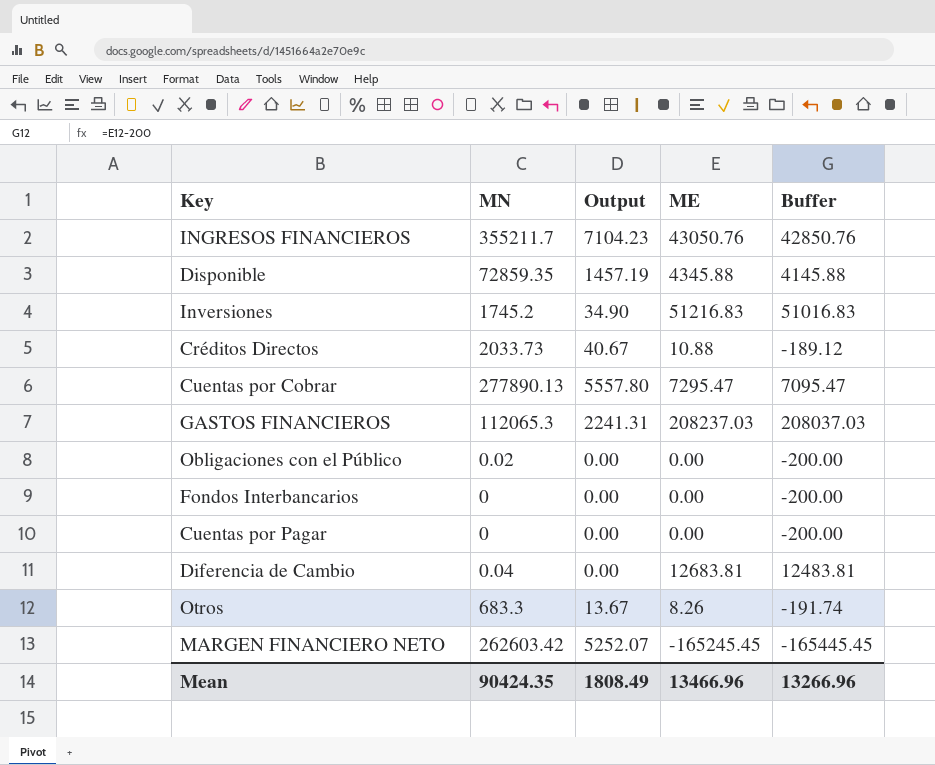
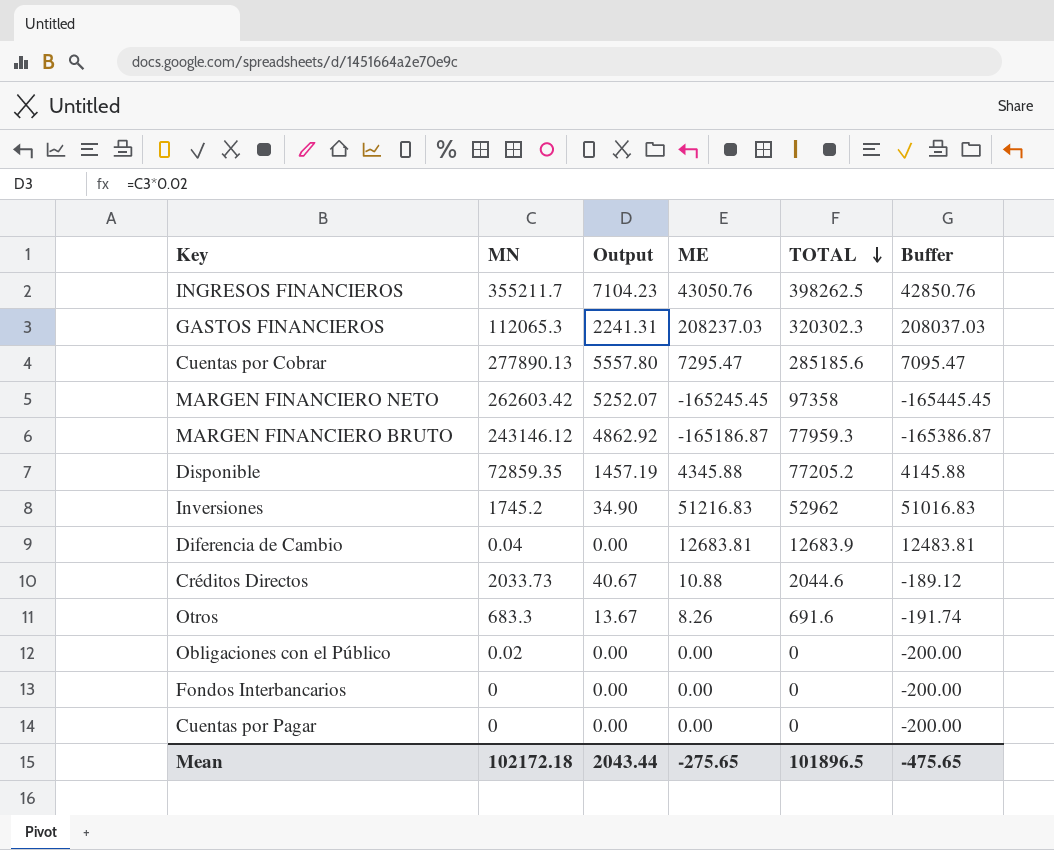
row order: none -> TOTAL descending
column TOTAL | formula: none -> [MN] + [ME]
row MARGEN FINANCIERO BRUTO: none -> 243146.12 | 4862.92 | -165186.87 | 77959.3 | -165386.87
Mean | MN: 90424.35 -> 102172.18
Mean | Output: 1808.49 -> 2043.44
Mean | ME: 13466.96 -> -275.65
Mean | Buffer: 13266.96 -> -475.65

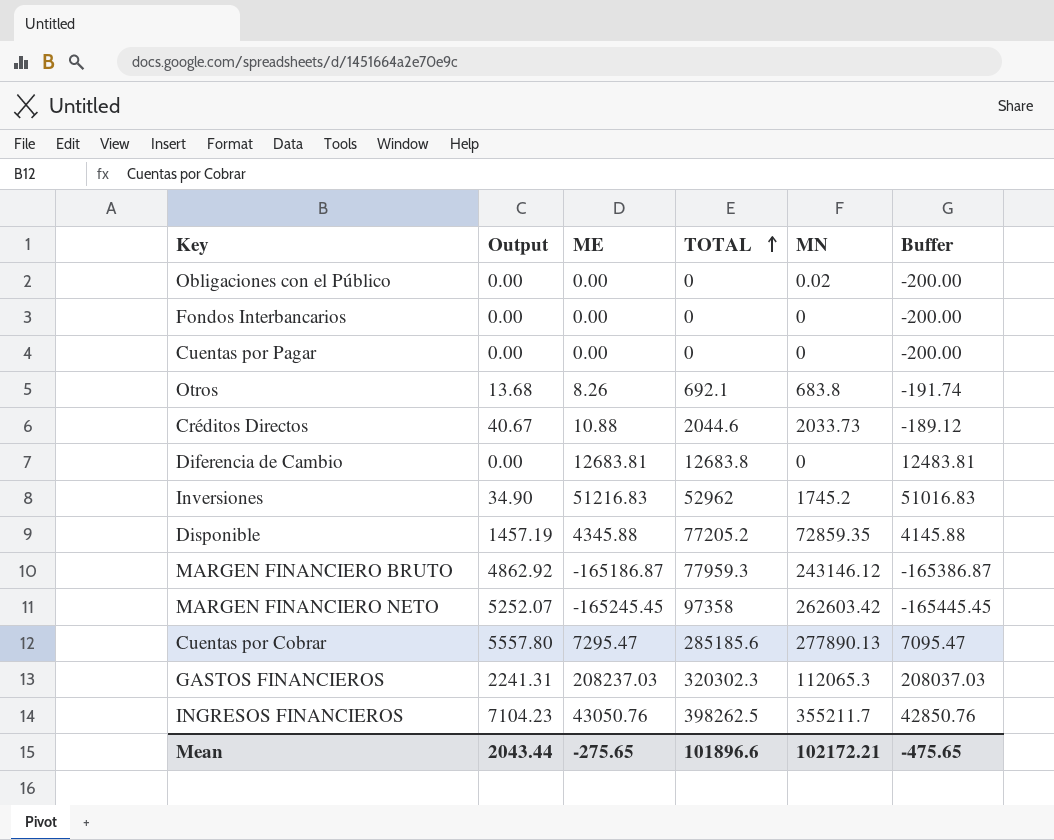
row order: TOTAL descending -> TOTAL ascending
column MN | position: 2 -> 5
Otros | Output: 13.67 -> 13.68
Otros | TOTAL: 691.6 -> 692.1
Otros | MN: 683.3 -> 683.8
Diferencia de Cambio | TOTAL: 12683.9 -> 12683.8
Diferencia de Cambio | MN: 0.04 -> 0
Mean | TOTAL: 101896.5 -> 101896.6
Mean | MN: 102172.18 -> 102172.21

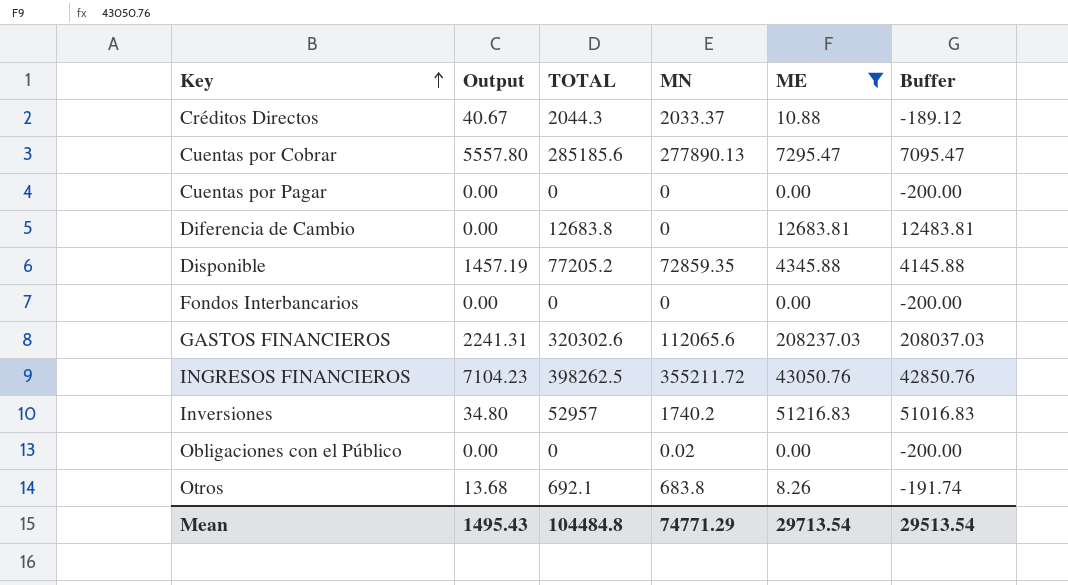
filter: none -> ME >= 0.00
row order: TOTAL ascending -> Key ascending
column ME | position: 3 -> 5
Créditos Directos | TOTAL: 2044.6 -> 2044.3
Créditos Directos | MN: 2033.73 -> 2033.37
GASTOS FINANCIEROS | TOTAL: 320302.3 -> 320302.6
GASTOS FINANCIEROS | MN: 112065.3 -> 112065.6
INGRESOS FINANCIEROS | MN: 355211.7 -> 355211.72
Inversiones | Output: 34.90 -> 34.80
Inversiones | TOTAL: 52962 -> 52957
Inversiones | MN: 1745.2 -> 1740.2
Mean | Output: 2043.44 -> 1495.43
Mean | TOTAL: 101896.6 -> 104484.8
Mean | MN: 102172.21 -> 74771.29
Mean | ME: -275.65 -> 29713.54
Mean | Buffer: -475.65 -> 29513.54

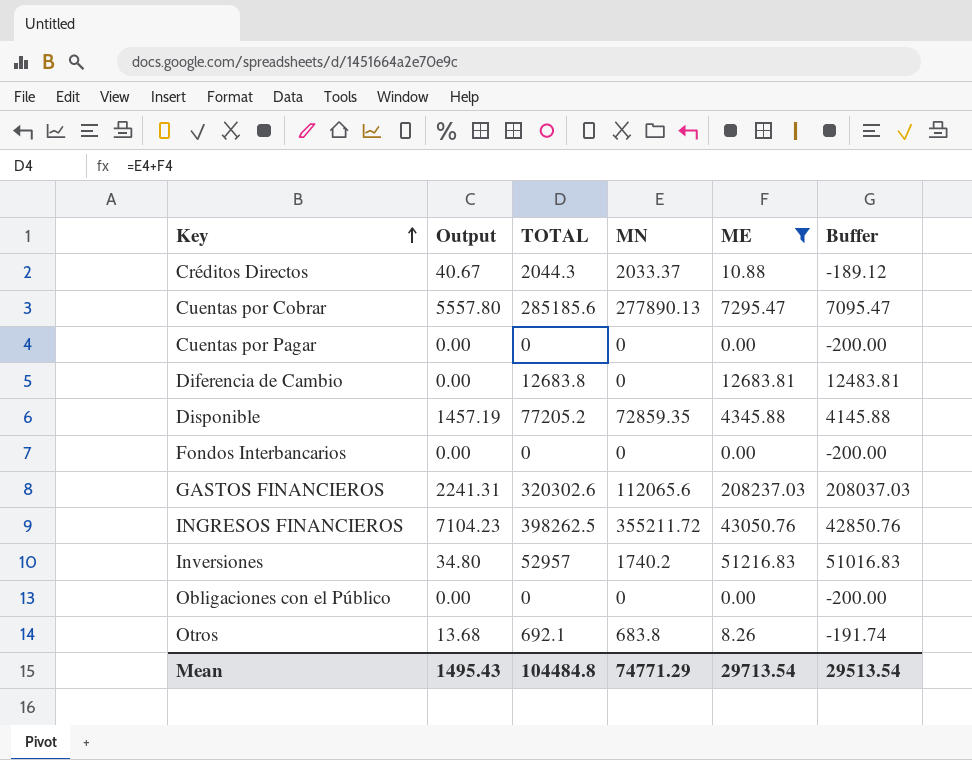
Obligaciones con el Público | MN: 0.02 -> 0

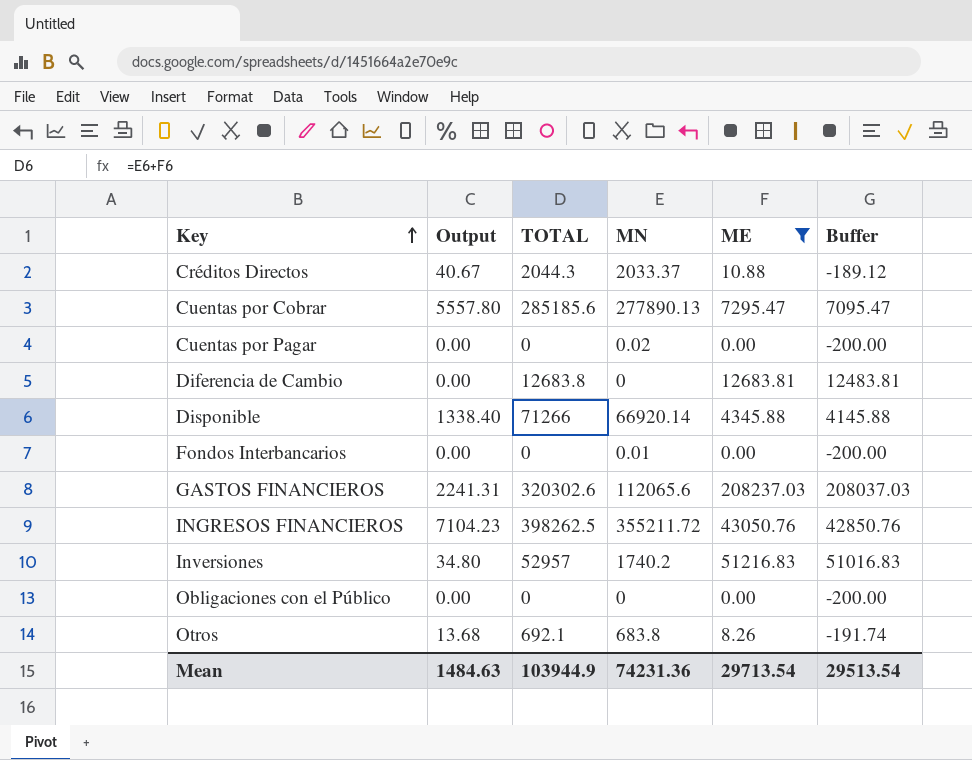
Cuentas por Pagar | MN: 0 -> 0.02
Disponible | Output: 1457.19 -> 1338.40
Disponible | TOTAL: 77205.2 -> 71266
Disponible | MN: 72859.35 -> 66920.14
Fondos Interbancarios | MN: 0 -> 0.01
Mean | Output: 1495.43 -> 1484.63
Mean | TOTAL: 104484.8 -> 103944.9
Mean | MN: 74771.29 -> 74231.36

